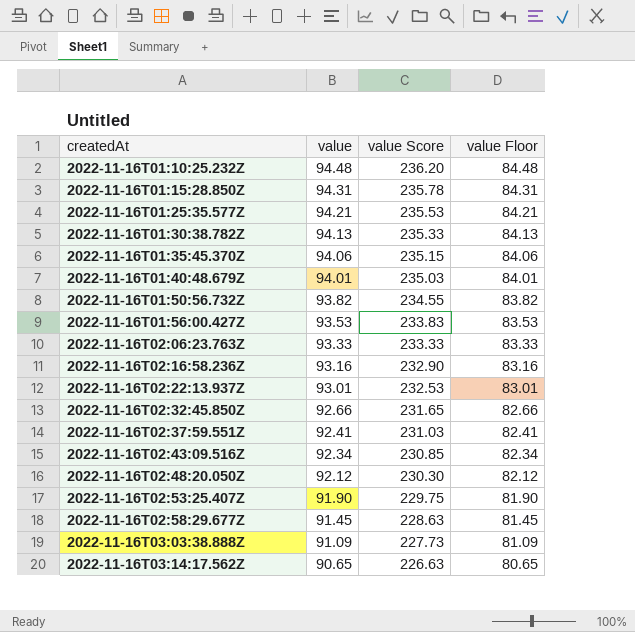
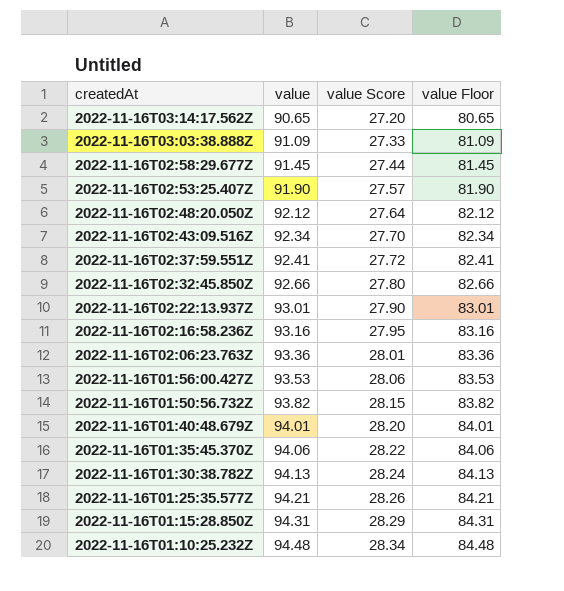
row order: createdAt ascending -> createdAt descending
column value Score | formula: [value] * 2.5 -> [value] * 0.3
2022-11-16T02:06:23.763Z | value: 93.33 -> 93.36
2022-11-16T02:06:23.763Z | value Floor: 83.33 -> 83.36

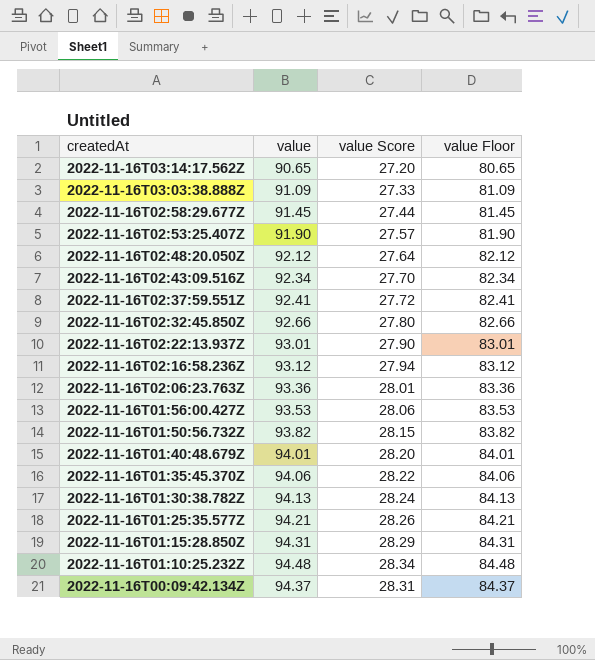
2022-11-16T02:16:58.236Z | value: 93.16 -> 93.12
2022-11-16T02:16:58.236Z | value Score: 27.95 -> 27.94
2022-11-16T02:16:58.236Z | value Floor: 83.16 -> 83.12
row 2022-11-16T00:09:42.134Z: none -> 94.37 | 28.31 | 84.37

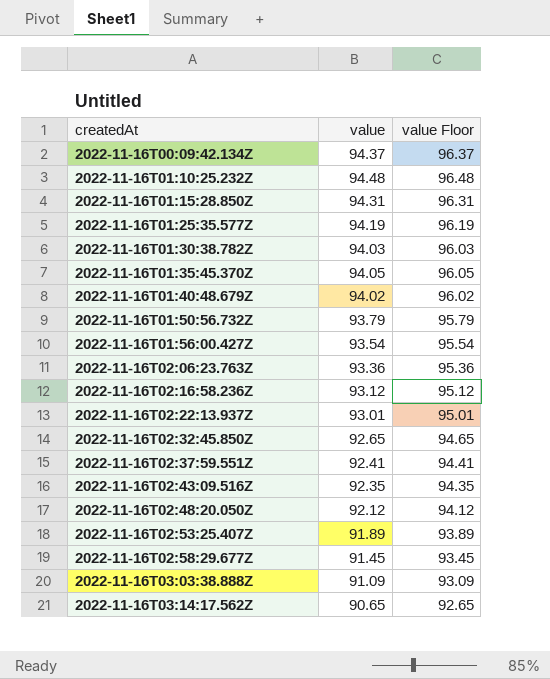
row order: createdAt descending -> createdAt ascending
column value Score | formula: [value] * 0.3 -> none
column value Floor | formula: [value] - 10 -> [value] + 2
2022-11-16T01:25:35.577Z | value: 94.21 -> 94.19
2022-11-16T01:30:38.782Z | value: 94.13 -> 94.03
2022-11-16T01:35:45.370Z | value: 94.06 -> 94.05
2022-11-16T01:40:48.679Z | value: 94.01 -> 94.02
2022-11-16T01:50:56.732Z | value: 93.82 -> 93.79
2022-11-16T01:56:00.427Z | value: 93.53 -> 93.54
2022-11-16T02:32:45.850Z | value: 92.66 -> 92.65
2022-11-16T02:43:09.516Z | value: 92.34 -> 92.35
2022-11-16T02:53:25.407Z | value: 91.90 -> 91.89

